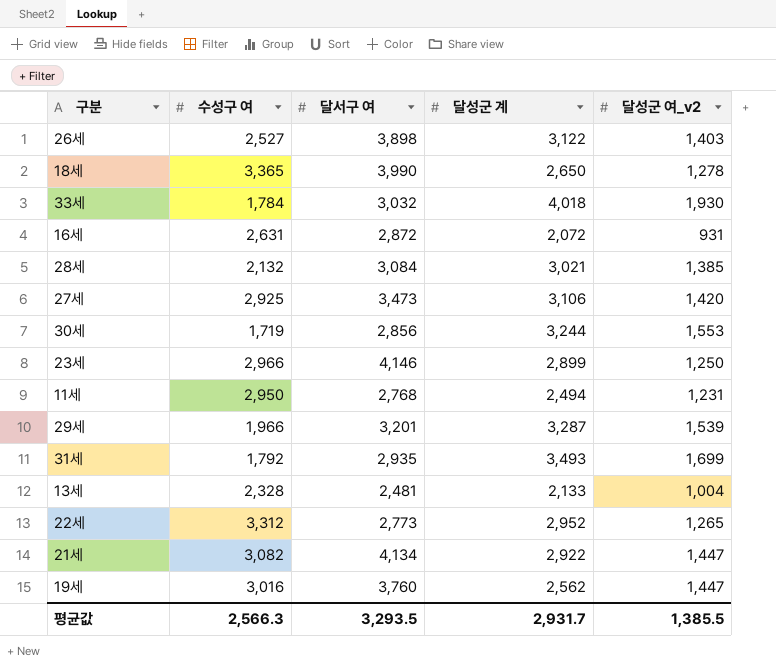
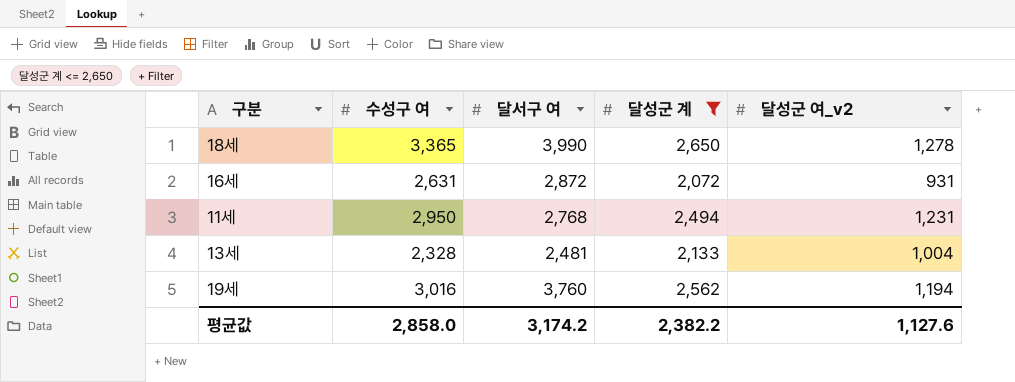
filter: none -> 달성군 계 <= 2,650
19세 | 달성군 여_v2: 1,447 -> 1,194
평균값 | 수성구 여: 2,566.3 -> 2,858.0
평균값 | 달서구 여: 3,293.5 -> 3,174.2
평균값 | 달성군 계: 2,931.7 -> 2,382.2
평균값 | 달성군 여_v2: 1,385.5 -> 1,127.6

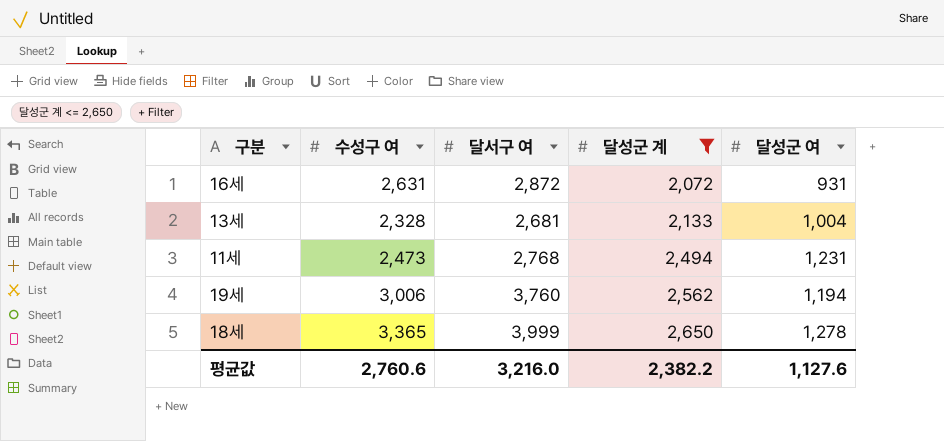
row order: none -> 달성군 계 ascending
column name: 달성군 여_v2 -> 달성군 여
13세 | 달서구 여: 2,481 -> 2,681
11세 | 수성구 여: 2,950 -> 2,473
19세 | 수성구 여: 3,016 -> 3,006
18세 | 달서구 여: 3,990 -> 3,999
평균값 | 수성구 여: 2,858.0 -> 2,760.6
평균값 | 달서구 여: 3,174.2 -> 3,216.0

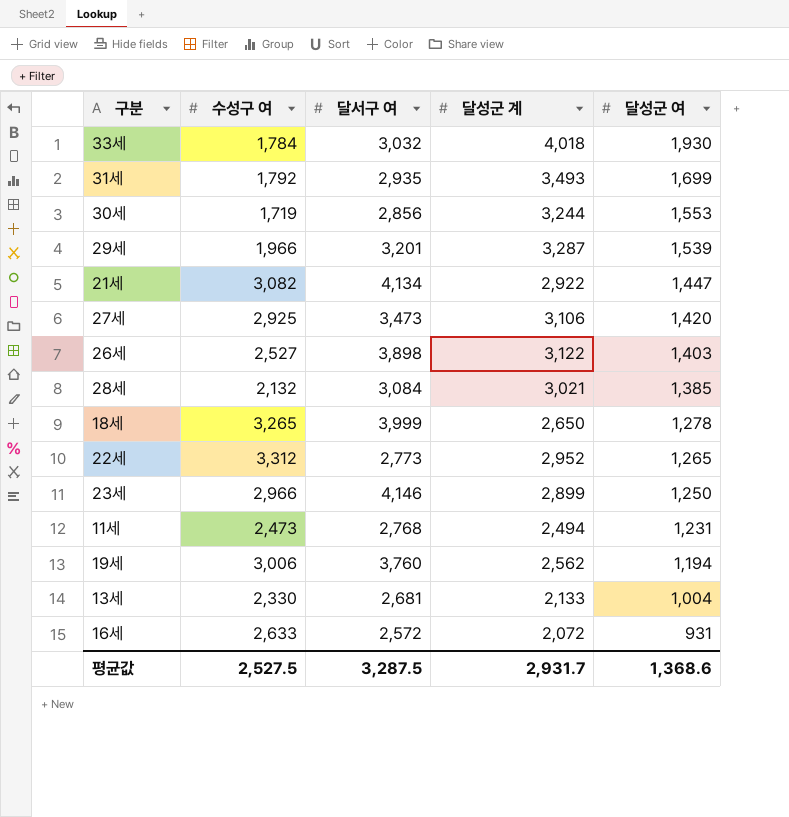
filter: 달성군 계 <= 2,650 -> none
row order: 달성군 계 ascending -> 달성군 여 descending
18세 | 수성구 여: 3,365 -> 3,265
13세 | 수성구 여: 2,328 -> 2,330
16세 | 수성구 여: 2,631 -> 2,633
16세 | 달서구 여: 2,872 -> 2,572
평균값 | 수성구 여: 2,760.6 -> 2,527.5
평균값 | 달서구 여: 3,216.0 -> 3,287.5
평균값 | 달성군 계: 2,382.2 -> 2,931.7
평균값 | 달성군 여: 1,127.6 -> 1,368.6

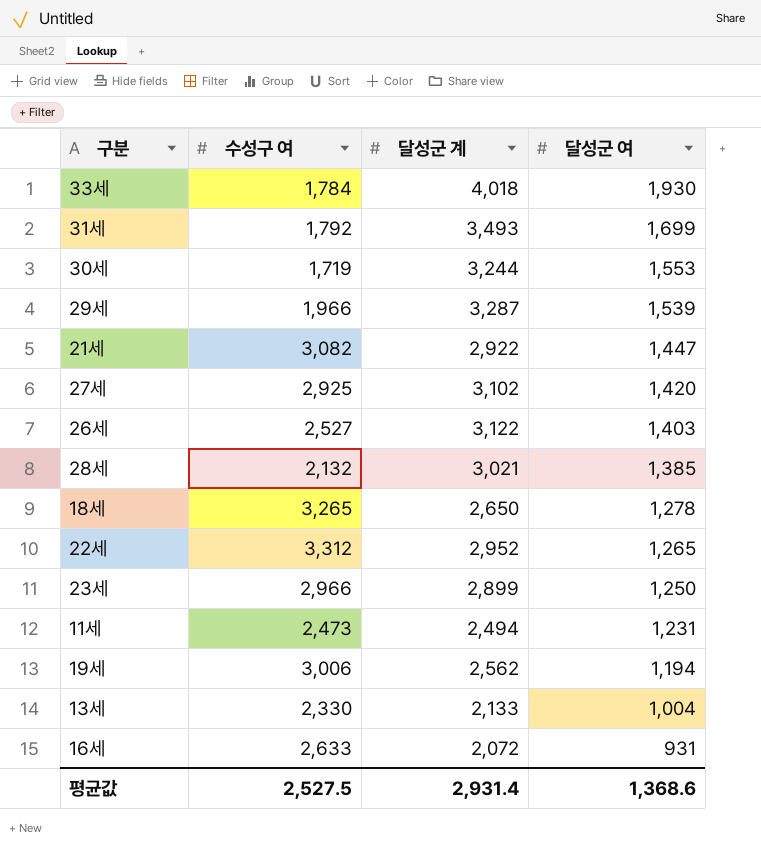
column 달서구 여 | position: 3 -> none
27세 | 달성군 계: 3,106 -> 3,102
평균값 | 달성군 계: 2,931.7 -> 2,931.4

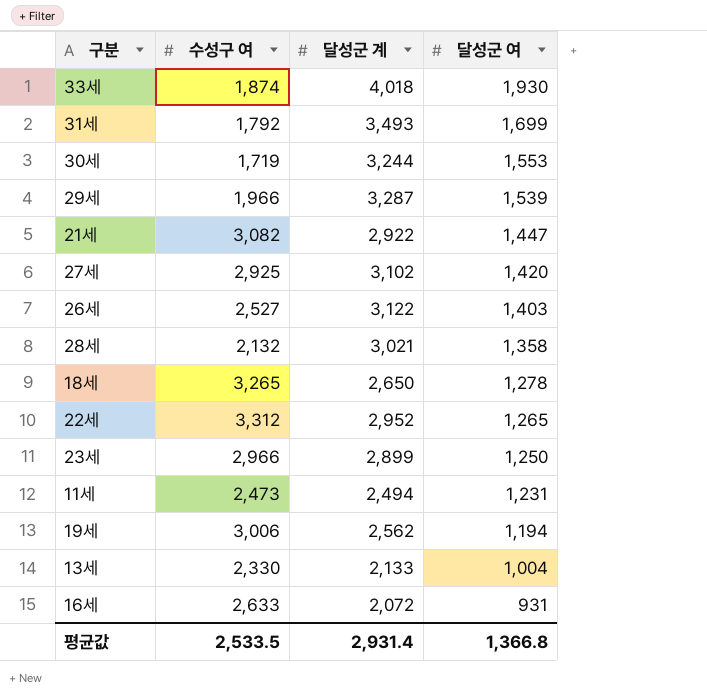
33세 | 수성구 여: 1,784 -> 1,874
28세 | 달성군 여: 1,385 -> 1,358
평균값 | 수성구 여: 2,527.5 -> 2,533.5
평균값 | 달성군 여: 1,368.6 -> 1,366.8

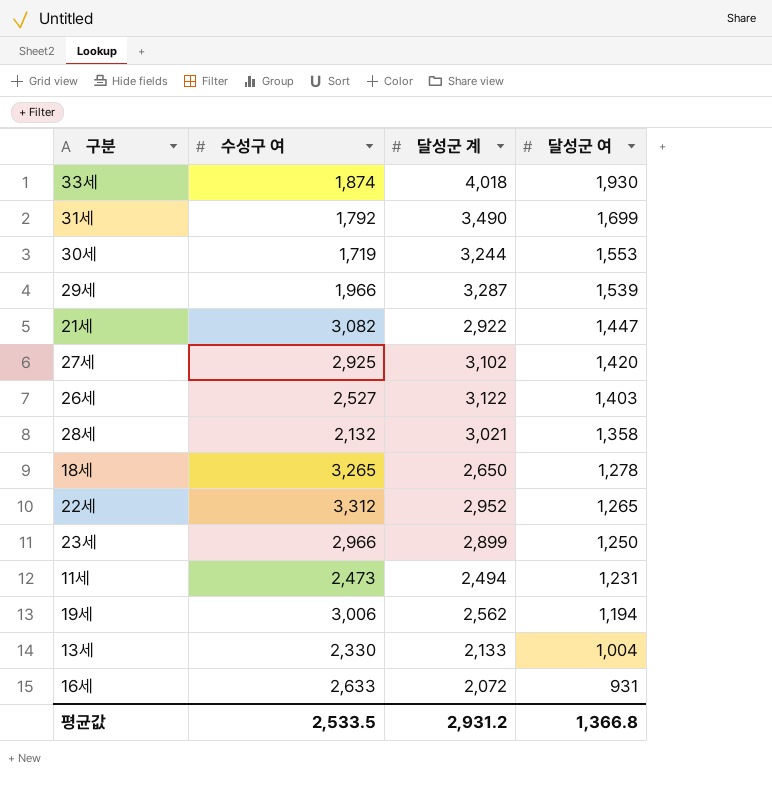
31세 | 달성군 계: 3,493 -> 3,490
평균값 | 달성군 계: 2,931.4 -> 2,931.2

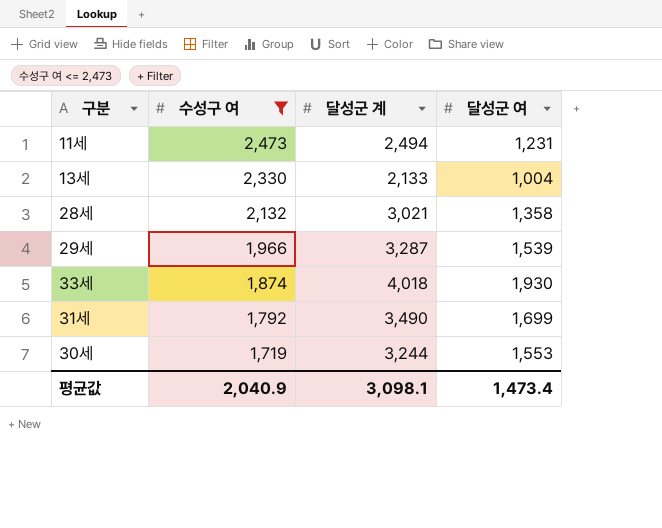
filter: none -> 수성구 여 <= 2,473
row order: 달성군 여 descending -> 수성구 여 descending
평균값 | 수성구 여: 2,533.5 -> 2,040.9
평균값 | 달성군 계: 2,931.2 -> 3,098.1
평균값 | 달성군 여: 1,366.8 -> 1,473.4

